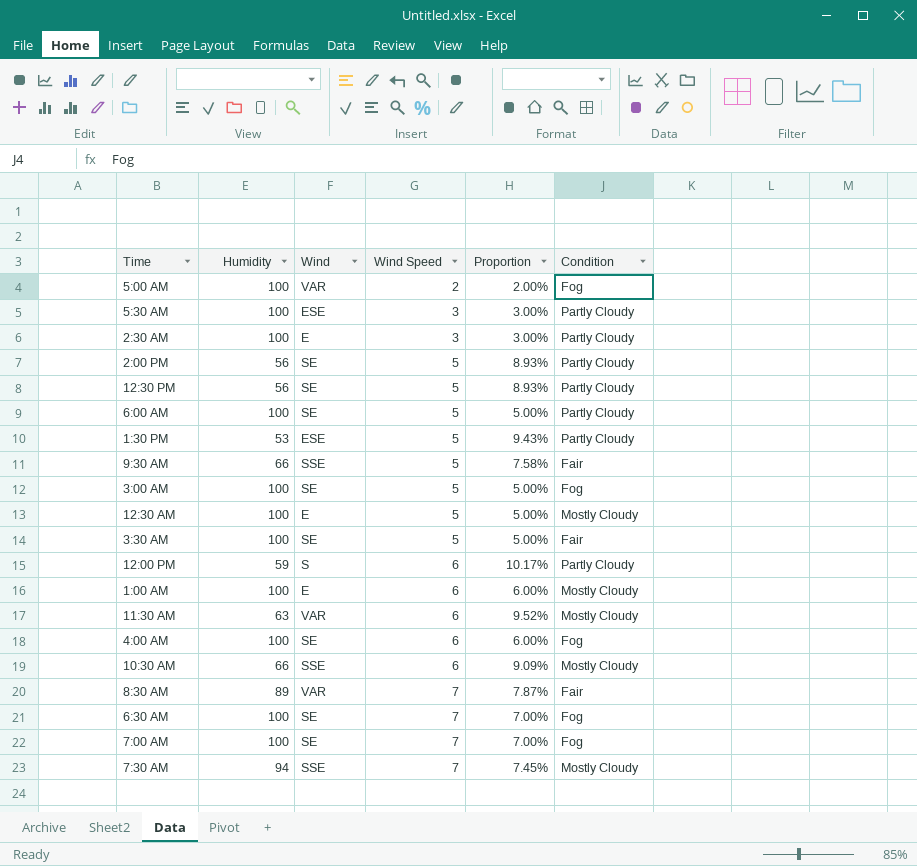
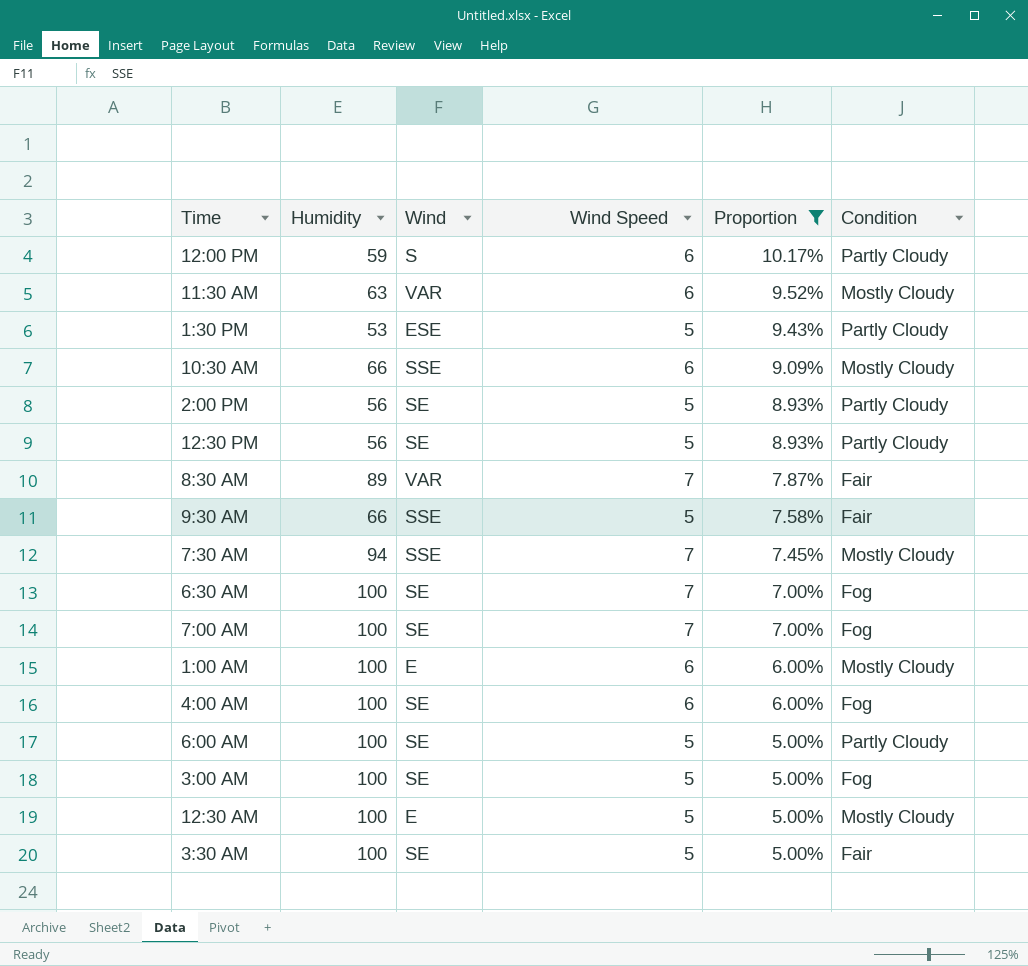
filter: none -> Proportion >= 5.00%
row order: Wind Speed ascending -> Proportion descending

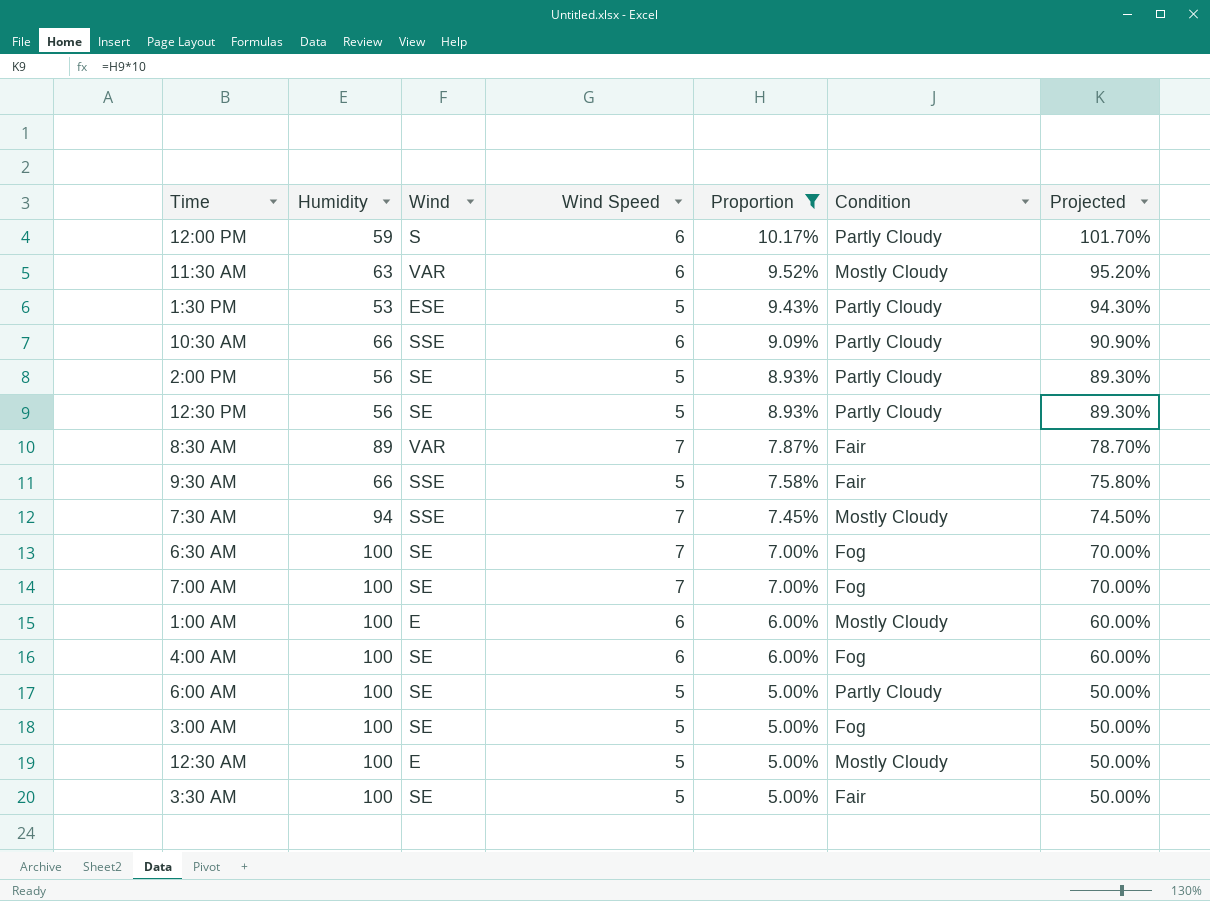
column Projected | formula: none -> [Proportion] * 10
10:30 AM | Condition: Mostly Cloudy -> Partly Cloudy

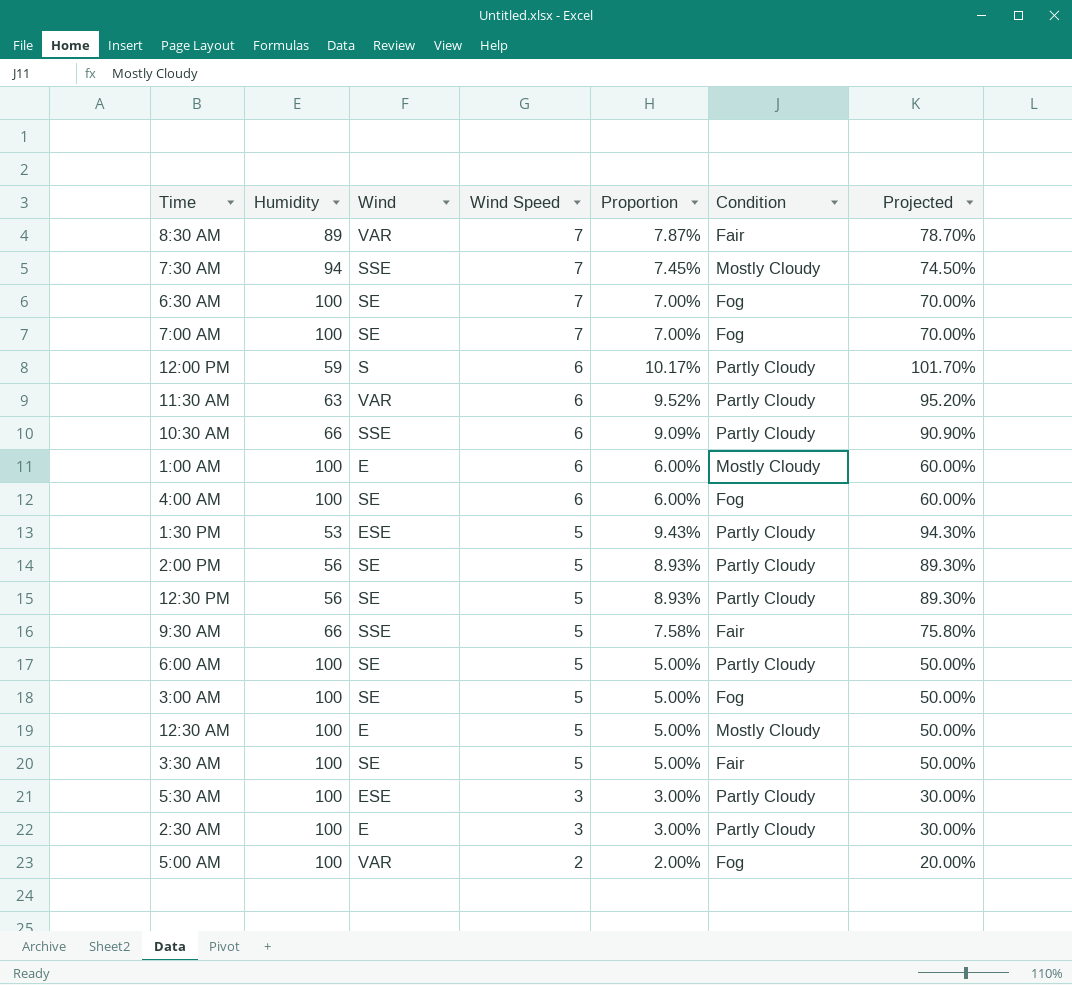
filter: Proportion >= 5.00% -> none
row order: Proportion descending -> Wind Speed descending
11:30 AM | Condition: Mostly Cloudy -> Partly Cloudy

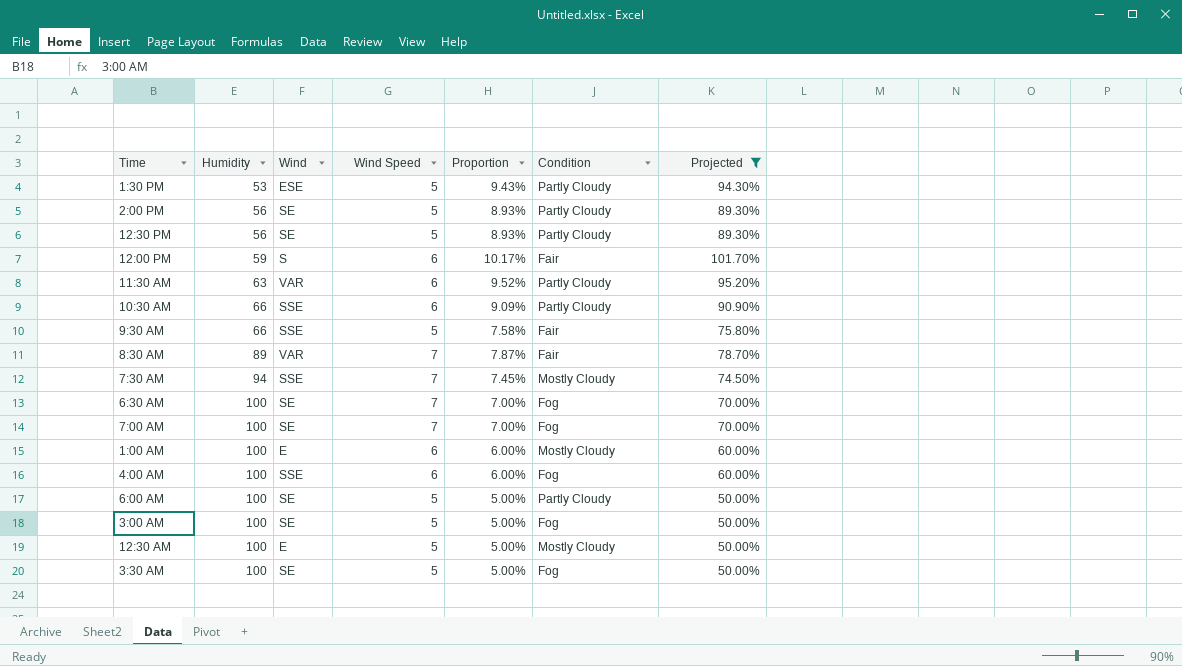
filter: none -> Projected >= 50.00%
row order: Wind Speed descending -> Humidity ascending
12:00 PM | Condition: Partly Cloudy -> Fair
4:00 AM | Wind: SE -> SSE
3:30 AM | Condition: Fair -> Fog

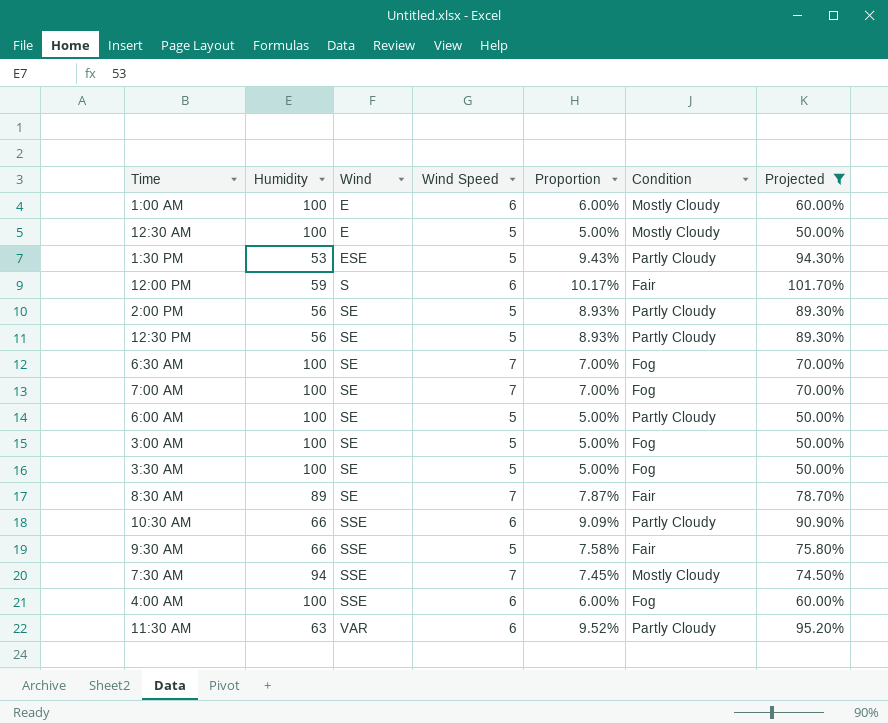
row order: Humidity ascending -> Wind ascending
8:30 AM | Wind: VAR -> SE

